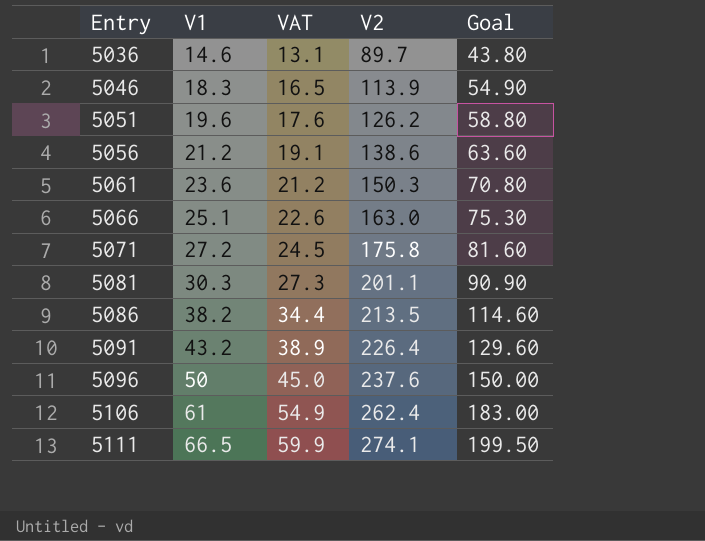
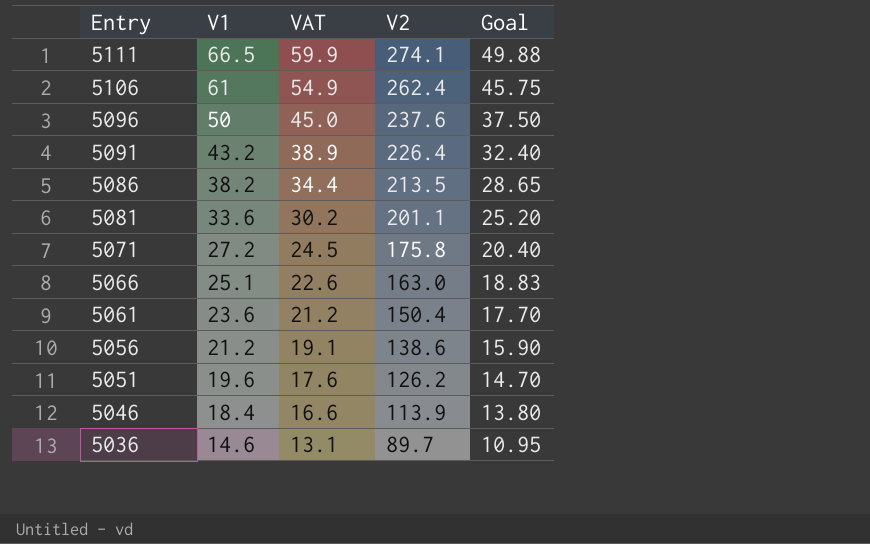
row order: Entry ascending -> Entry descending
column Goal | formula: [V1] * 3 -> [V1] * 0.75
5081 | V1: 30.3 -> 33.6
5081 | VAT: 27.3 -> 30.2
5061 | V2: 150.3 -> 150.4
5046 | V1: 18.3 -> 18.4
5046 | VAT: 16.5 -> 16.6

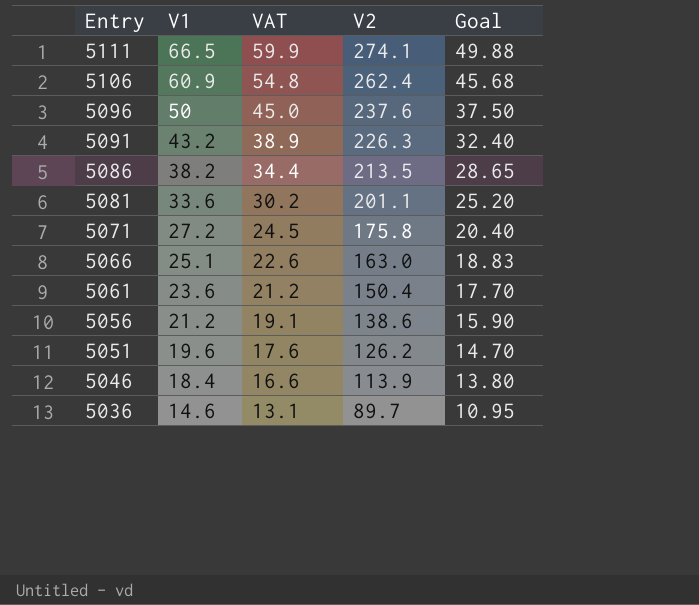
5106 | V1: 61 -> 60.9
5106 | VAT: 54.9 -> 54.8
5106 | Goal: 45.75 -> 45.68
5091 | V2: 226.4 -> 226.3

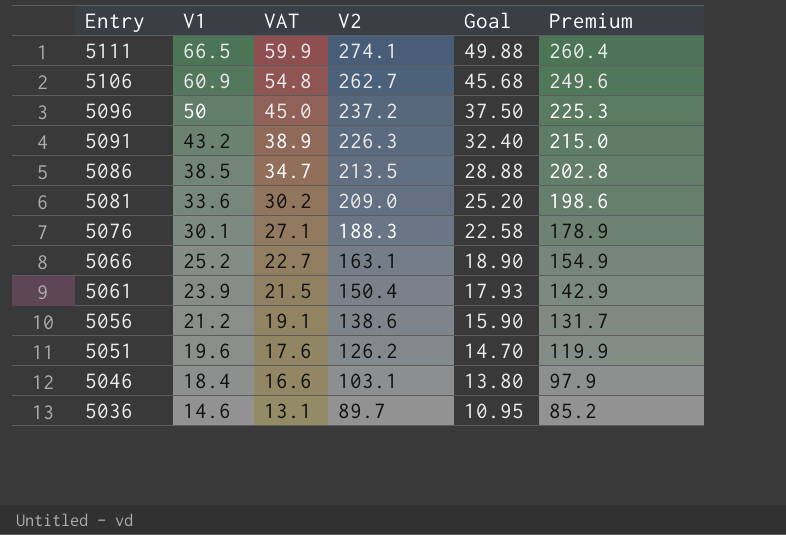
column Premium | formula: none -> [V2] * 0.95
row 5071: 27.2 | 24.5 | 175.8 | 20.40 -> none
5106 | V2: 262.4 -> 262.7
5096 | V2: 237.6 -> 237.2
5086 | V1: 38.2 -> 38.5
5086 | VAT: 34.4 -> 34.7
5086 | Goal: 28.65 -> 28.88
5081 | V2: 201.1 -> 209.0
row 5076: none -> 30.1 | 27.1 | 188.3 | 22.58 | 178.9
5066 | V1: 25.1 -> 25.2
5066 | VAT: 22.6 -> 22.7
5066 | V2: 163.0 -> 163.1
5066 | Goal: 18.83 -> 18.90
5061 | V1: 23.6 -> 23.9
5061 | VAT: 21.2 -> 21.5
5061 | Goal: 17.70 -> 17.93
5046 | V2: 113.9 -> 103.1

